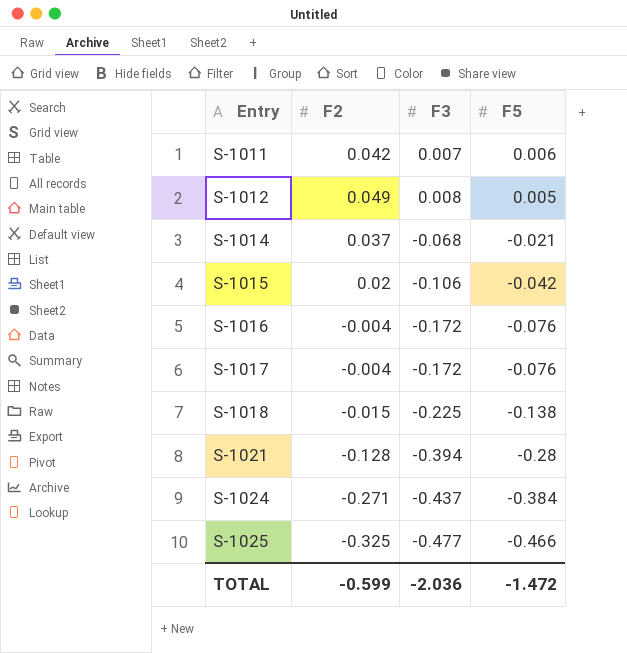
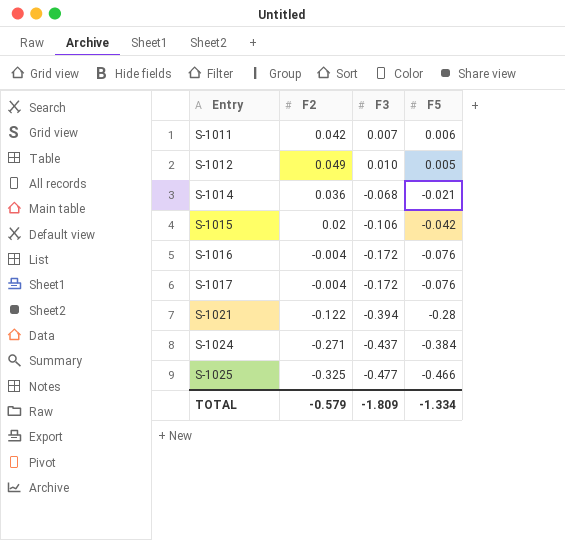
row S-1018: -0.015 | -0.225 | -0.138 -> none
S-1012 | F3: 0.008 -> 0.010
S-1014 | F2: 0.037 -> 0.036
S-1021 | F2: -0.128 -> -0.122
TOTAL | F2: -0.599 -> -0.579
TOTAL | F3: -2.036 -> -1.809
TOTAL | F5: -1.472 -> -1.334

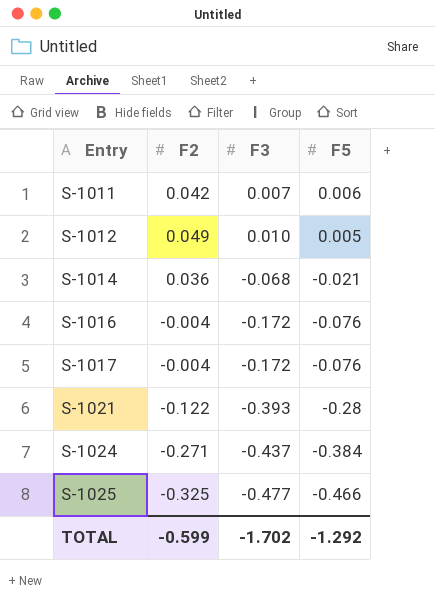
row S-1015: 0.02 | -0.106 | -0.042 -> none
S-1021 | F3: -0.394 -> -0.393
TOTAL | F2: -0.579 -> -0.599
TOTAL | F3: -1.809 -> -1.702
TOTAL | F5: -1.334 -> -1.292

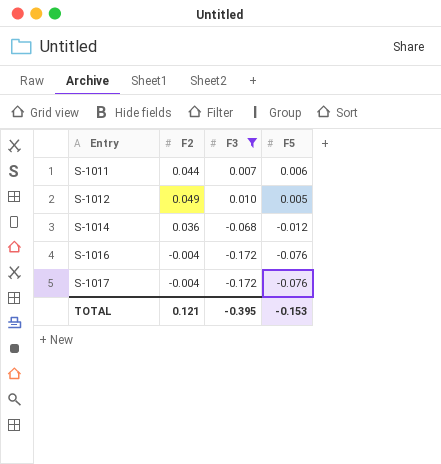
filter: none -> F3 >= -0.172
S-1011 | F2: 0.042 -> 0.044
S-1014 | F5: -0.021 -> -0.012
TOTAL | F2: -0.599 -> 0.121
TOTAL | F3: -1.702 -> -0.395
TOTAL | F5: -1.292 -> -0.153

